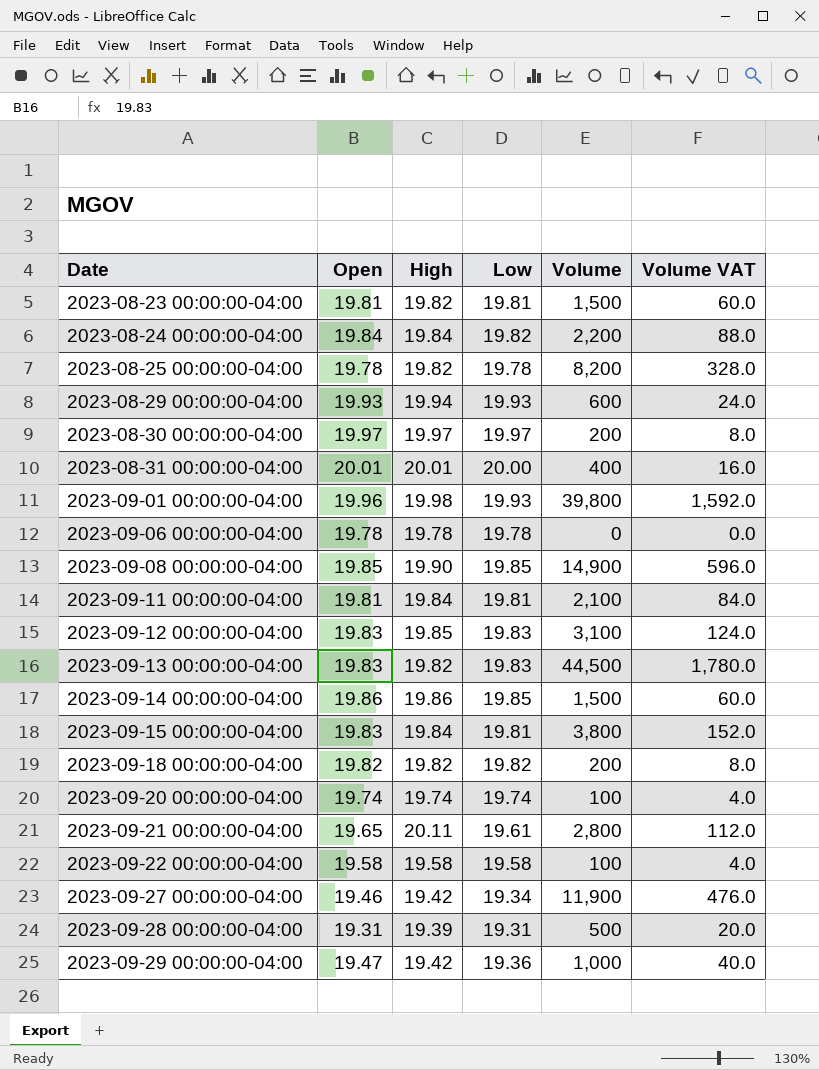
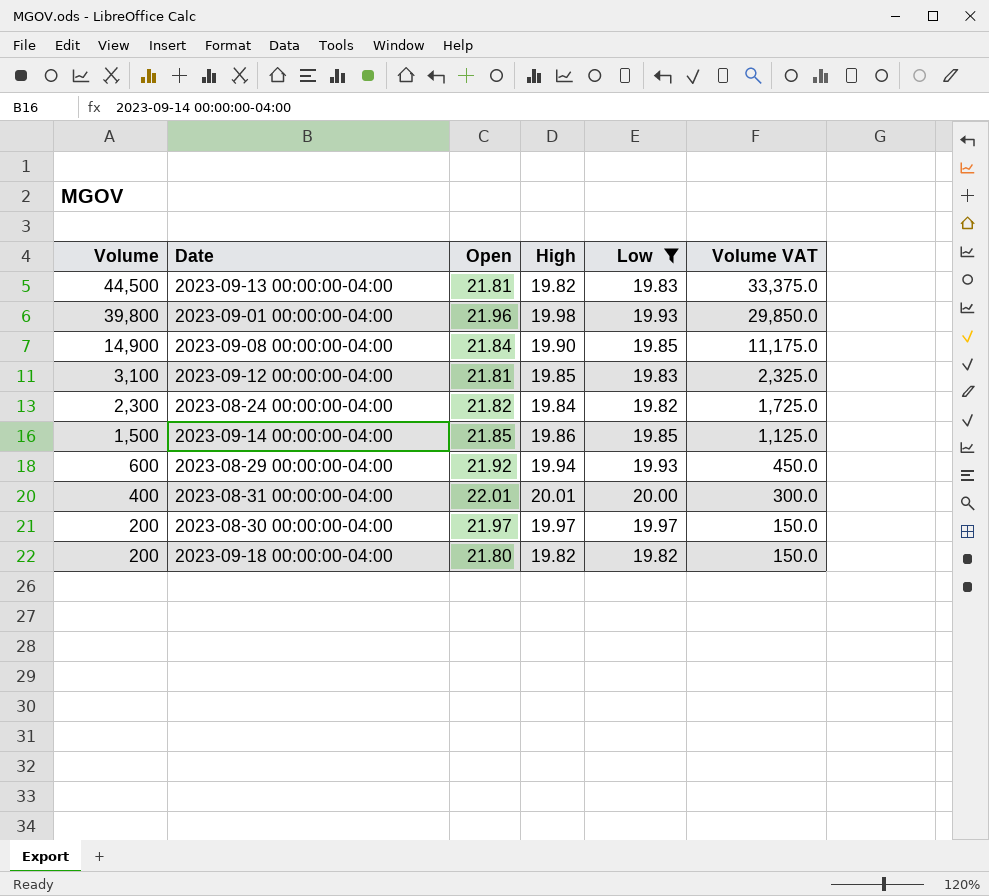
filter: none -> Low >= 19.82
row order: Date ascending -> Volume descending
column Volume | position: 5 -> 1
column Volume VAT | formula: [Volume] * 0.04 -> [Volume] * 0.75
2023-09-13 00:00:00-04:00 | Open: 19.83 -> 21.81
2023-09-01 00:00:00-04:00 | Open: 19.96 -> 21.96
2023-09-08 00:00:00-04:00 | Open: 19.85 -> 21.84
2023-09-12 00:00:00-04:00 | Open: 19.83 -> 21.81
2023-08-24 00:00:00-04:00 | Volume: 2,200 -> 2,300
2023-08-24 00:00:00-04:00 | Open: 19.84 -> 21.82
2023-09-14 00:00:00-04:00 | Open: 19.86 -> 21.85
2023-08-29 00:00:00-04:00 | Open: 19.93 -> 21.92
2023-08-31 00:00:00-04:00 | Open: 20.01 -> 22.01
2023-08-30 00:00:00-04:00 | Open: 19.97 -> 21.97
2023-09-18 00:00:00-04:00 | Open: 19.82 -> 21.80

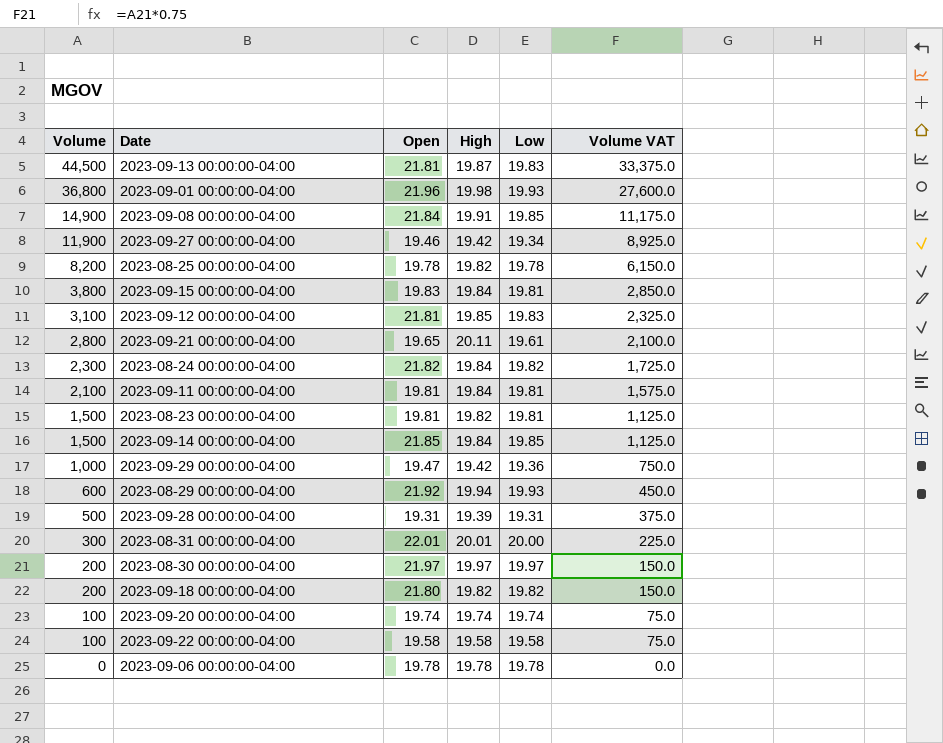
filter: Low >= 19.82 -> none
2023-09-13 00:00:00-04:00 | High: 19.82 -> 19.87
2023-09-01 00:00:00-04:00 | Volume: 39,800 -> 36,800
2023-09-01 00:00:00-04:00 | Volume VAT: 29,850.0 -> 27,600.0
2023-09-08 00:00:00-04:00 | High: 19.90 -> 19.91
2023-09-14 00:00:00-04:00 | High: 19.86 -> 19.84
2023-08-31 00:00:00-04:00 | Volume: 400 -> 300
2023-08-31 00:00:00-04:00 | Volume VAT: 300.0 -> 225.0

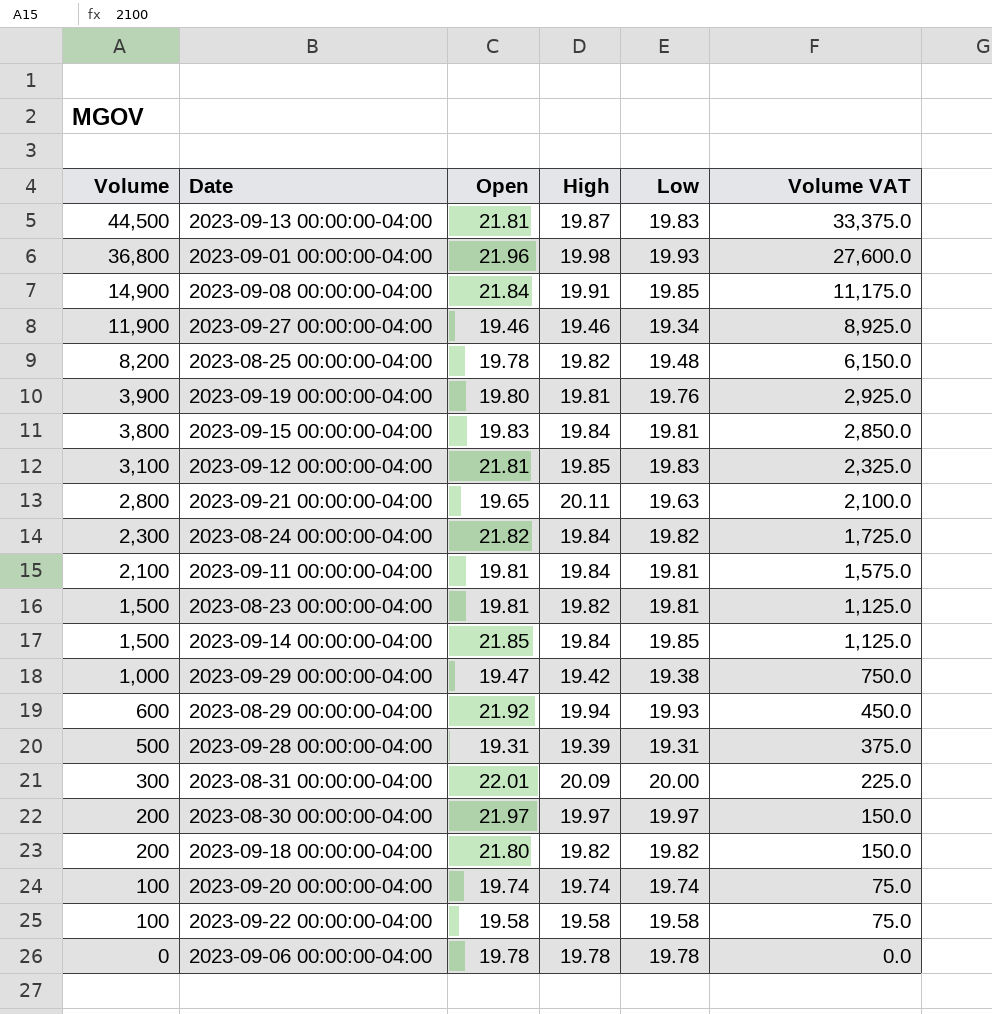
2023-09-27 00:00:00-04:00 | High: 19.42 -> 19.46
2023-08-25 00:00:00-04:00 | Low: 19.78 -> 19.48
row 2023-09-19 00:00:00-04:00: none -> 3,900 | 19.80 | 19.81 | 19.76 | 2,925.0
2023-09-21 00:00:00-04:00 | Low: 19.61 -> 19.63
2023-09-29 00:00:00-04:00 | Low: 19.36 -> 19.38
2023-08-31 00:00:00-04:00 | High: 20.01 -> 20.09

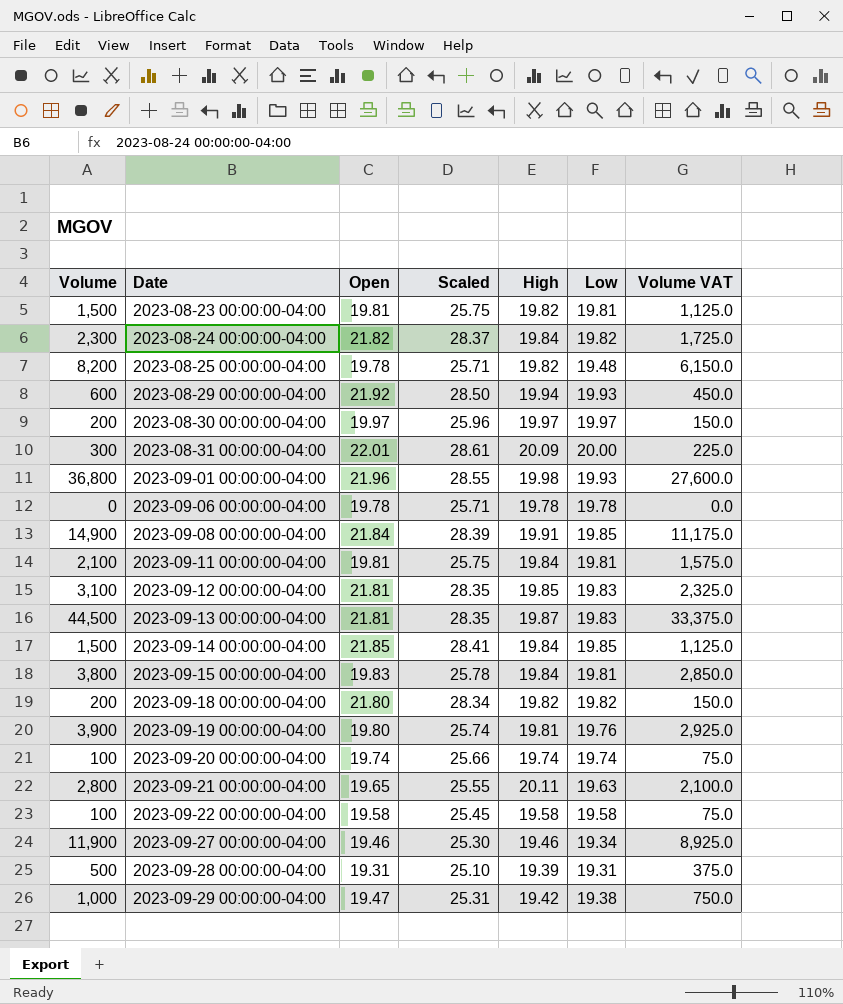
row order: Volume descending -> Date ascending
column Scaled | formula: none -> [Open] * 1.3
2023-08-30 00:00:00-04:00 | Open: 21.97 -> 19.97

